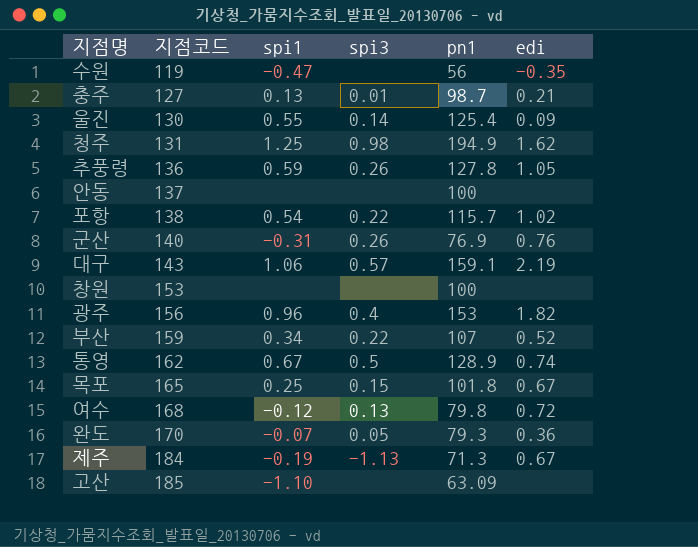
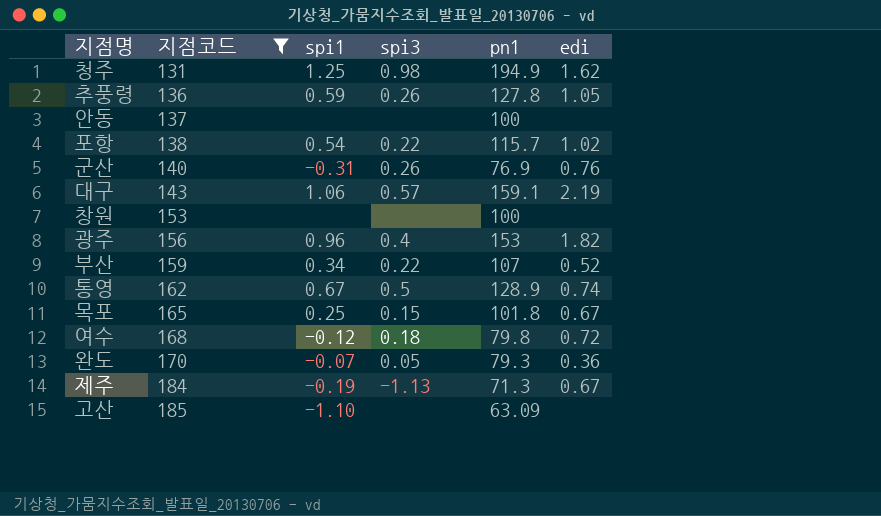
filter: none -> 지점코드 >= 131
여수 | spi3: 0.13 -> 0.18

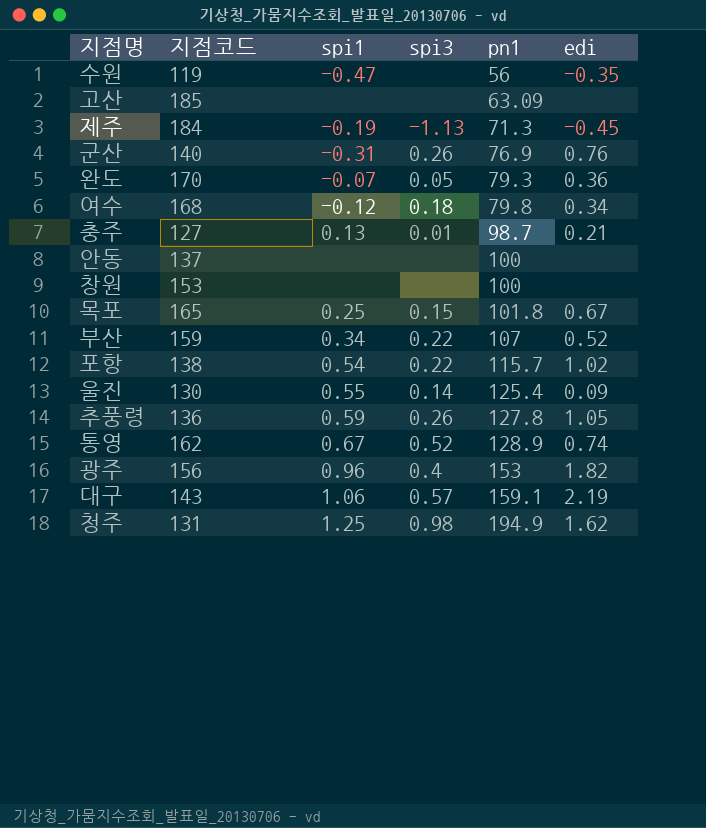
filter: 지점코드 >= 131 -> none
row order: 지점코드 ascending -> pn1 ascending
고산 | spi1: -1.10 -> none
제주 | edi: 0.67 -> -0.45
여수 | edi: 0.72 -> 0.34
통영 | spi3: 0.5 -> 0.52

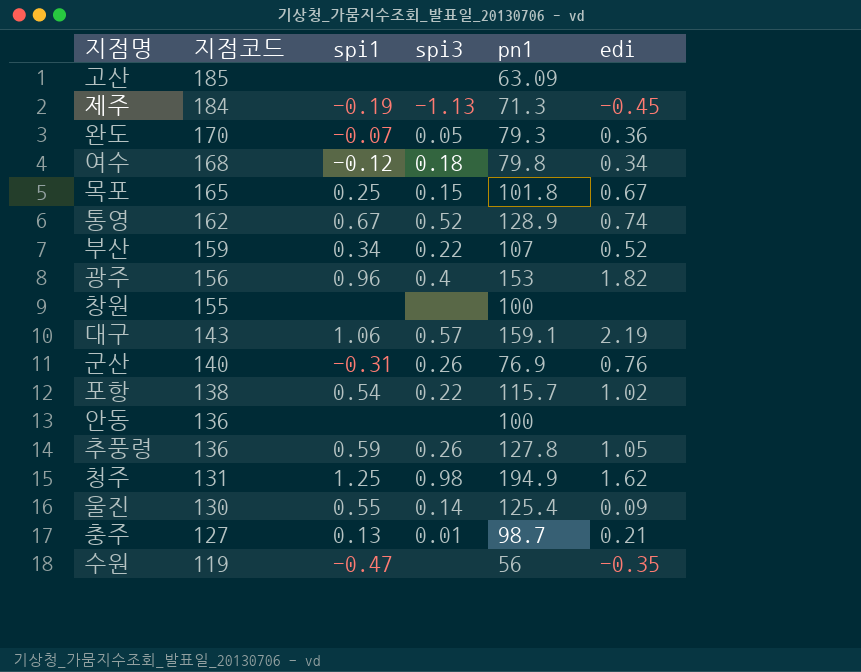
row order: pn1 ascending -> 지점코드 descending
창원 | 지점코드: 153 -> 155
안동 | 지점코드: 137 -> 136

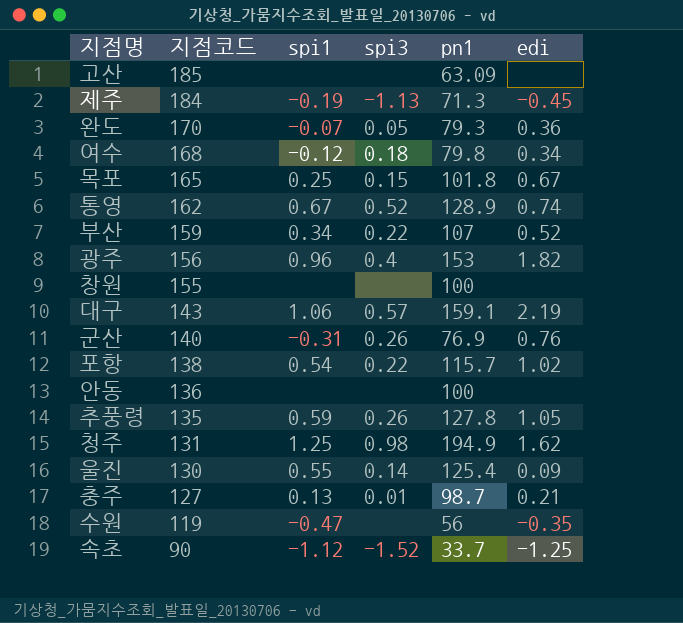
추풍령 | 지점코드: 136 -> 135
row 속초: none -> 90 | -1.12 | -1.52 | 33.7 | -1.25

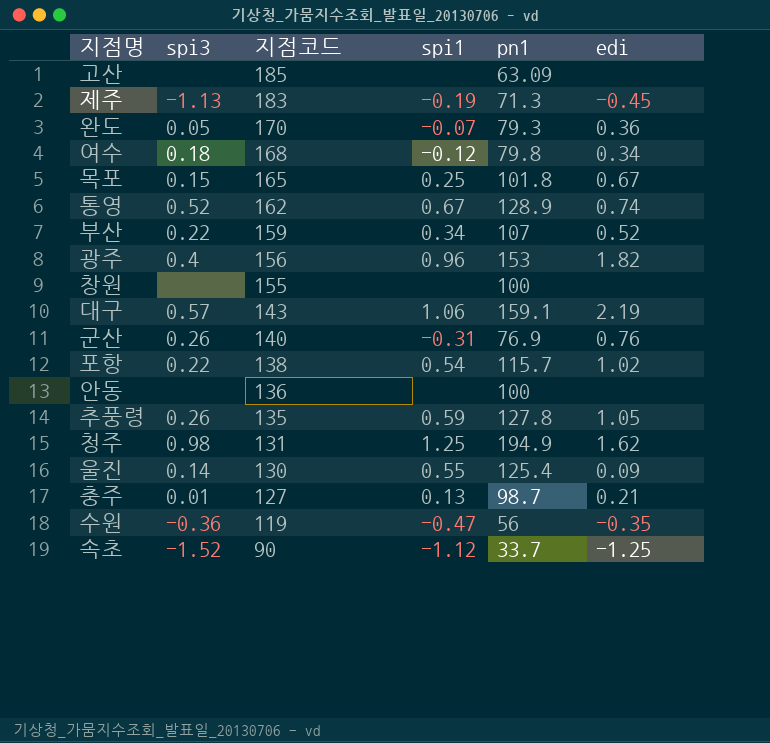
column spi3 | position: 4 -> 2
제주 | 지점코드: 184 -> 183
수원 | spi3: none -> -0.36

